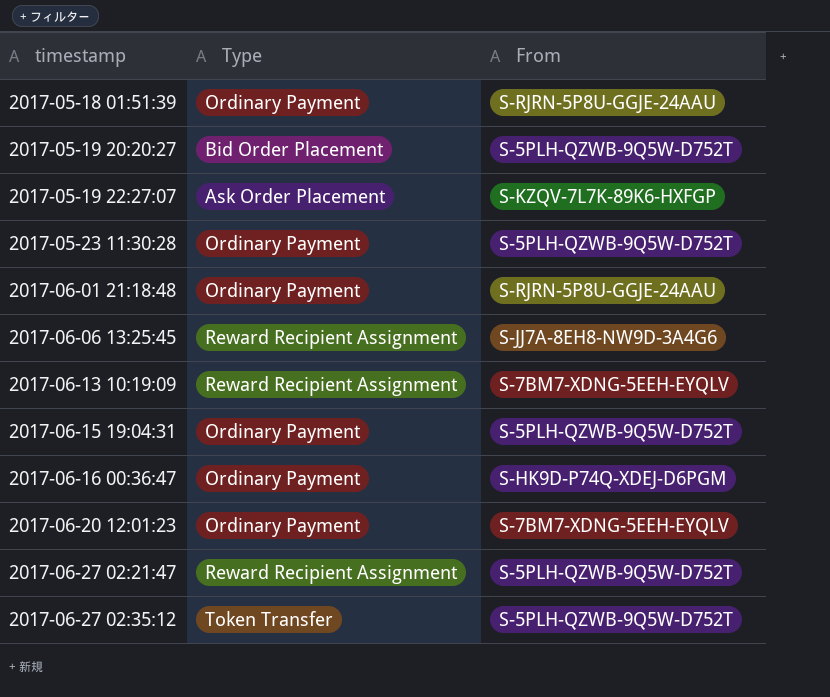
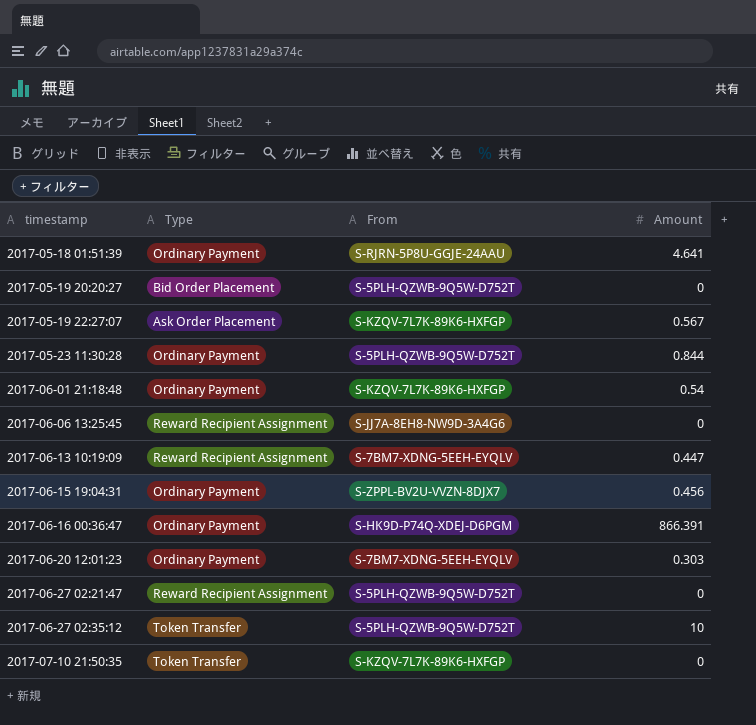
column Amount | position: none -> 4
2017-06-01 21:18:48 | From: S-RJRN-5P8U-GGJE-24AAU -> S-KZQV-7L7K-89K6-HXFGP
2017-06-15 19:04:31 | From: S-5PLH-QZWB-9Q5W-D752T -> S-ZPPL-BV2U-VVZN-8DJX7
row 2017-07-10 21:50:35: none -> Token Transfer | S-KZQV-7L7K-89K6-HXFGP | 0

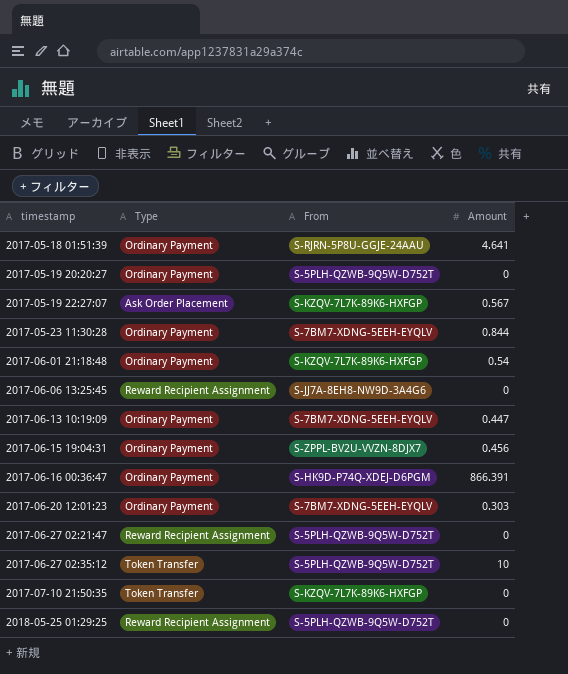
2017-05-19 20:20:27 | Type: Bid Order Placement -> Ordinary Payment
2017-05-23 11:30:28 | From: S-5PLH-QZWB-9Q5W-D752T -> S-7BM7-XDNG-5EEH-EYQLV
2017-06-13 10:19:09 | Type: Reward Recipient Assignment -> Ordinary Payment
row 2018-05-25 01:29:25: none -> Reward Recipient Assignment | S-5PLH-QZWB-9Q5W-D752T | 0

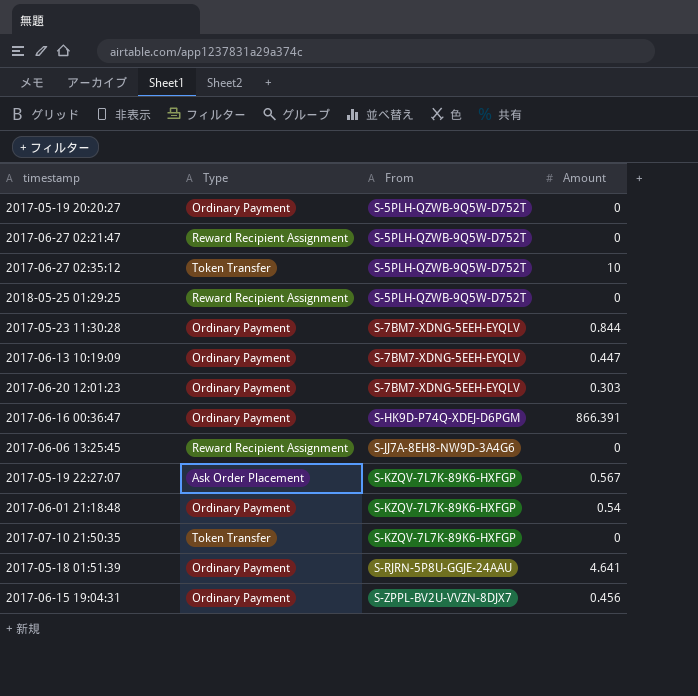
row order: timestamp ascending -> From ascending

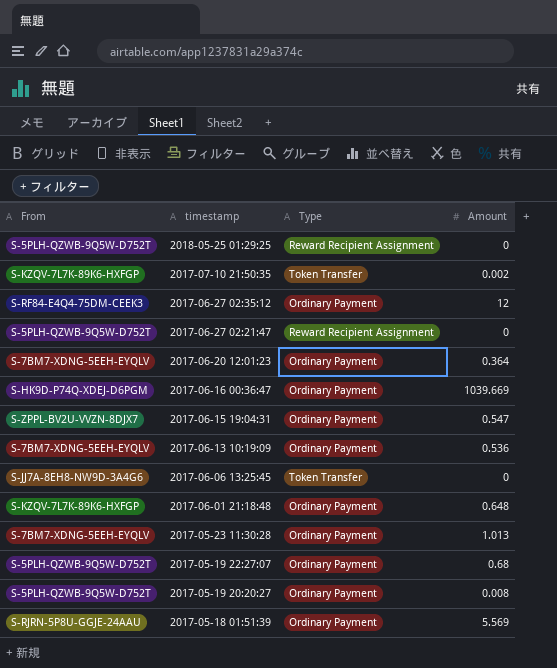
row order: From ascending -> timestamp descending
column From | position: 3 -> 1
2017-07-10 21:50:35 | Amount: 0 -> 0.002
2017-06-27 02:35:12 | From: S-5PLH-QZWB-9Q5W-D752T -> S-RF84-E4Q4-75DM-CEEK3
2017-06-27 02:35:12 | Type: Token Transfer -> Ordinary Payment
2017-06-27 02:35:12 | Amount: 10 -> 12
2017-06-20 12:01:23 | Amount: 0.303 -> 0.364
2017-06-16 00:36:47 | Amount: 866.391 -> 1039.669
2017-06-15 19:04:31 | Amount: 0.456 -> 0.547
2017-06-13 10:19:09 | Amount: 0.447 -> 0.536
2017-06-06 13:25:45 | Type: Reward Recipient Assignment -> Token Transfer
2017-06-01 21:18:48 | Amount: 0.54 -> 0.648
2017-05-23 11:30:28 | Amount: 0.844 -> 1.013
2017-05-19 22:27:07 | From: S-KZQV-7L7K-89K6-HXFGP -> S-5PLH-QZWB-9Q5W-D752T
2017-05-19 22:27:07 | Type: Ask Order Placement -> Ordinary Payment
2017-05-19 22:27:07 | Amount: 0.567 -> 0.68
2017-05-19 20:20:27 | Amount: 0 -> 0.008
2017-05-18 01:51:39 | Amount: 4.641 -> 5.569

